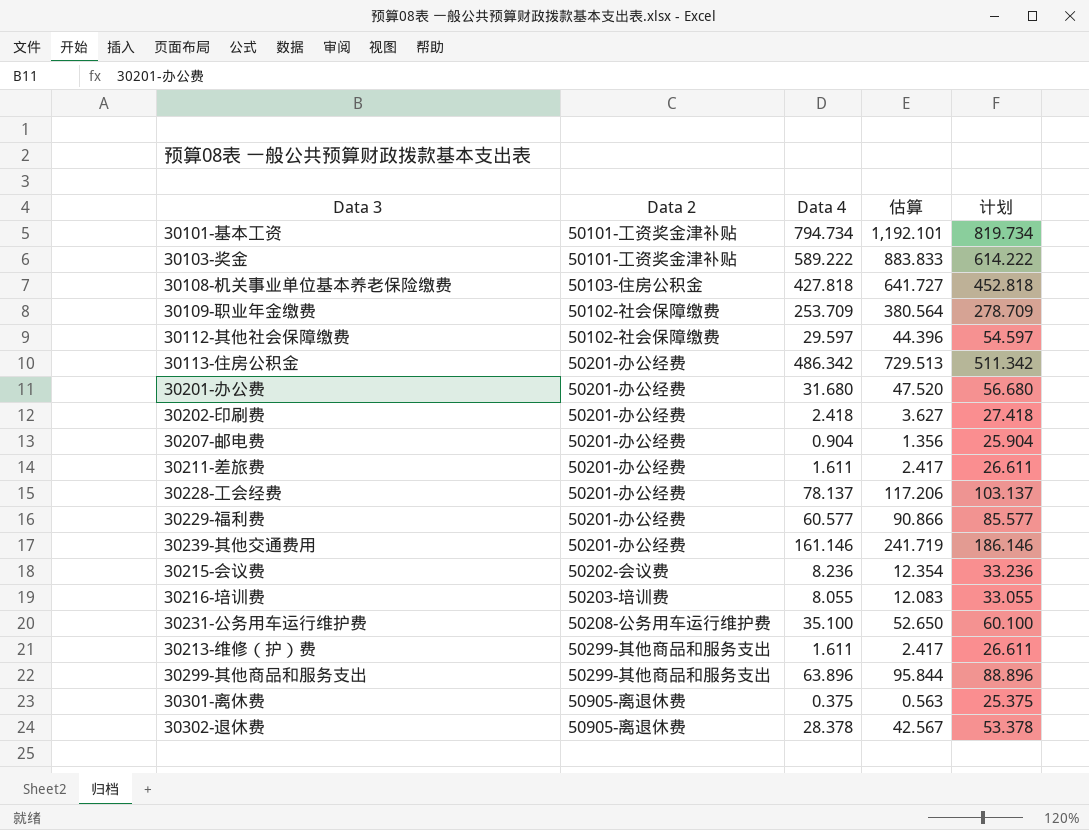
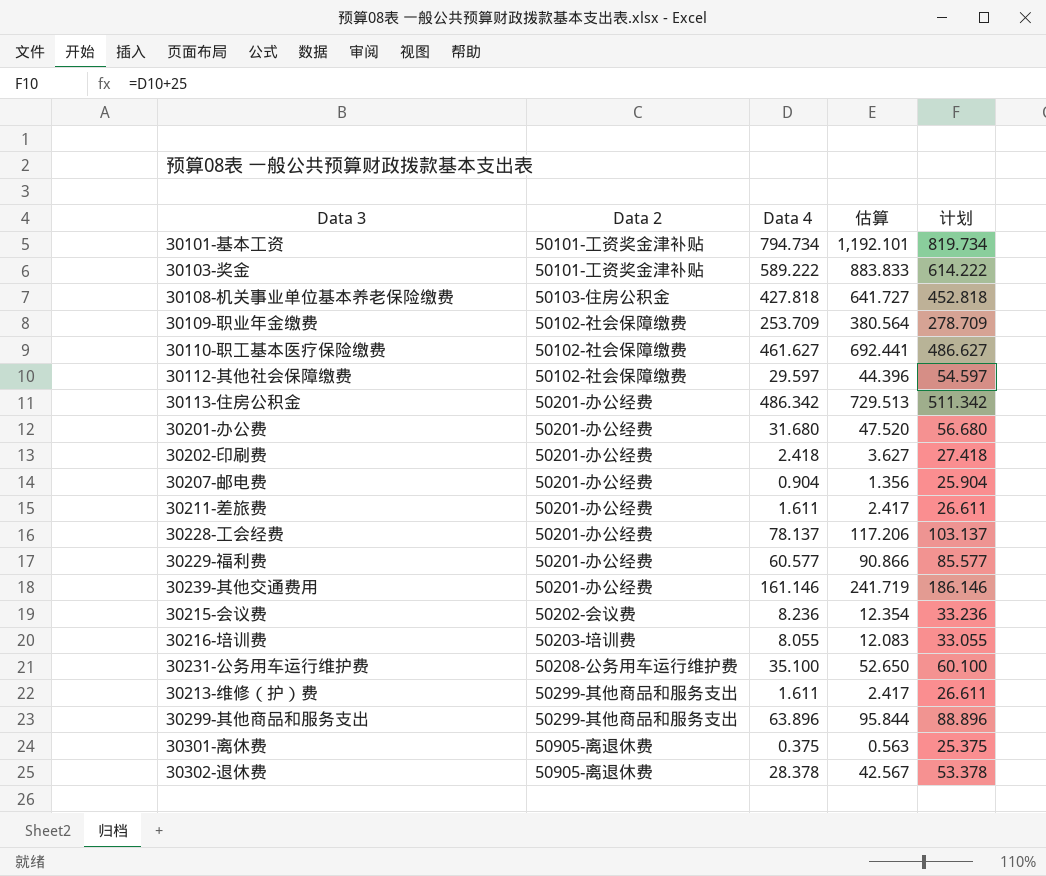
row 30110-职工基本医疗保险缴费: none -> 50102-社会保障缴费 | 461.627 | 692.441 | 486.627

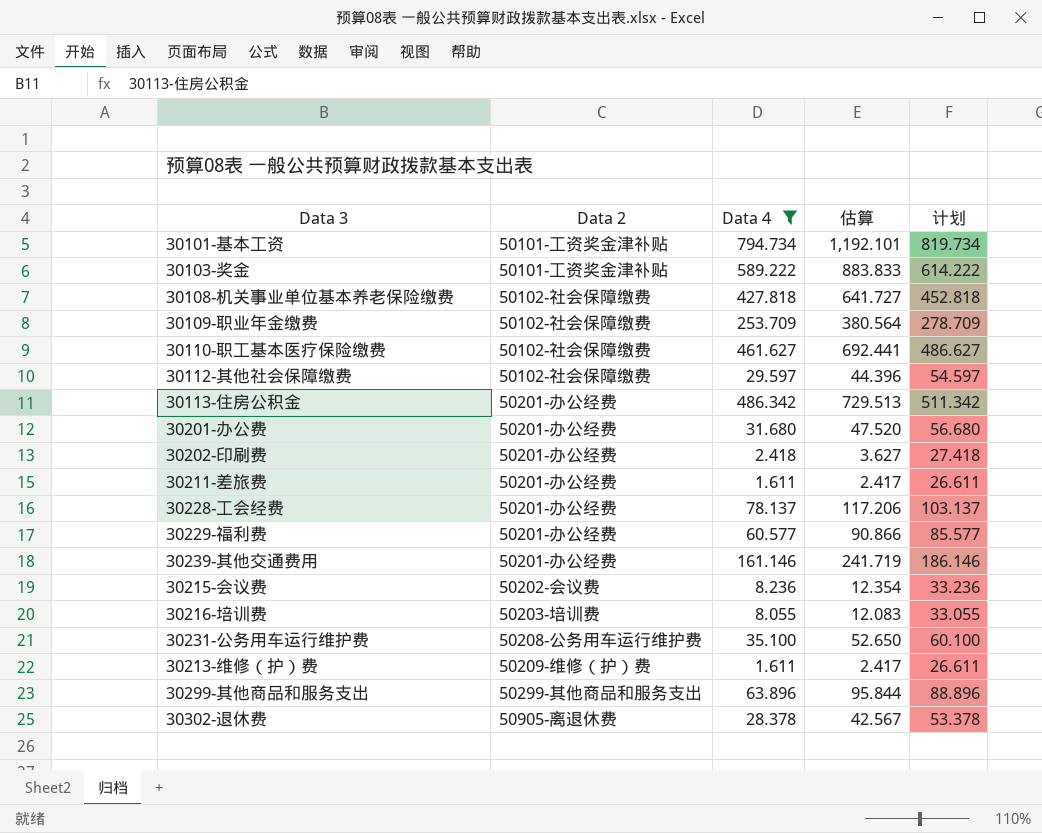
filter: none -> Data 4 >= 1.611
30108-机关事业单位基本养老保险缴费 | Data 2: 50103-住房公积金 -> 50102-社会保障缴费
30213-维修（护）费 | Data 2: 50299-其他商品和服务支出 -> 50209-维修（护）费

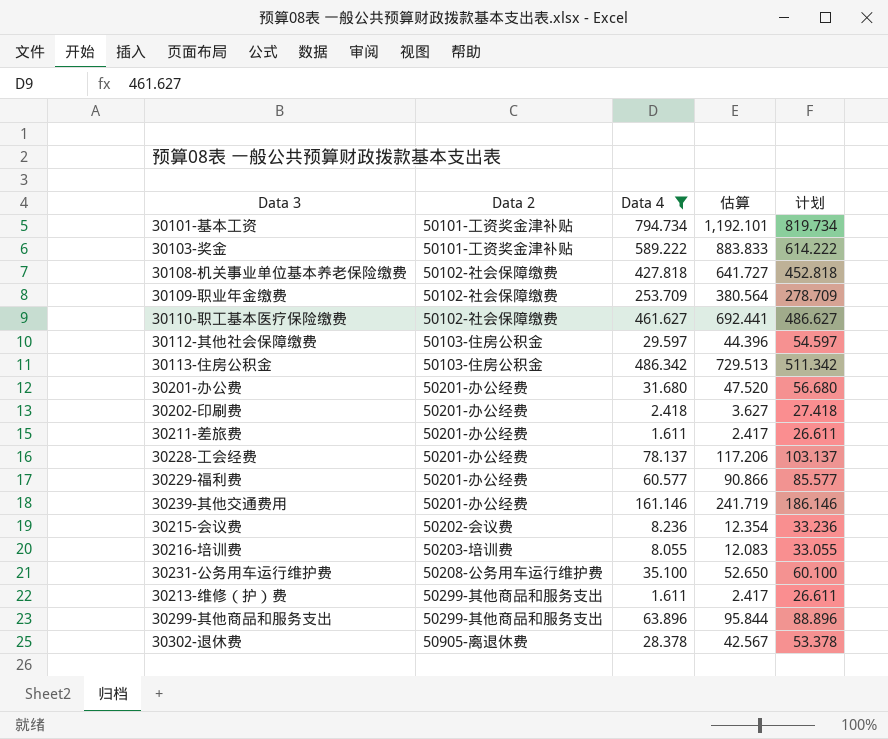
30112-其他社会保障缴费 | Data 2: 50102-社会保障缴费 -> 50103-住房公积金
30113-住房公积金 | Data 2: 50201-办公经费 -> 50103-住房公积金
30213-维修（护）费 | Data 2: 50209-维修（护）费 -> 50299-其他商品和服务支出

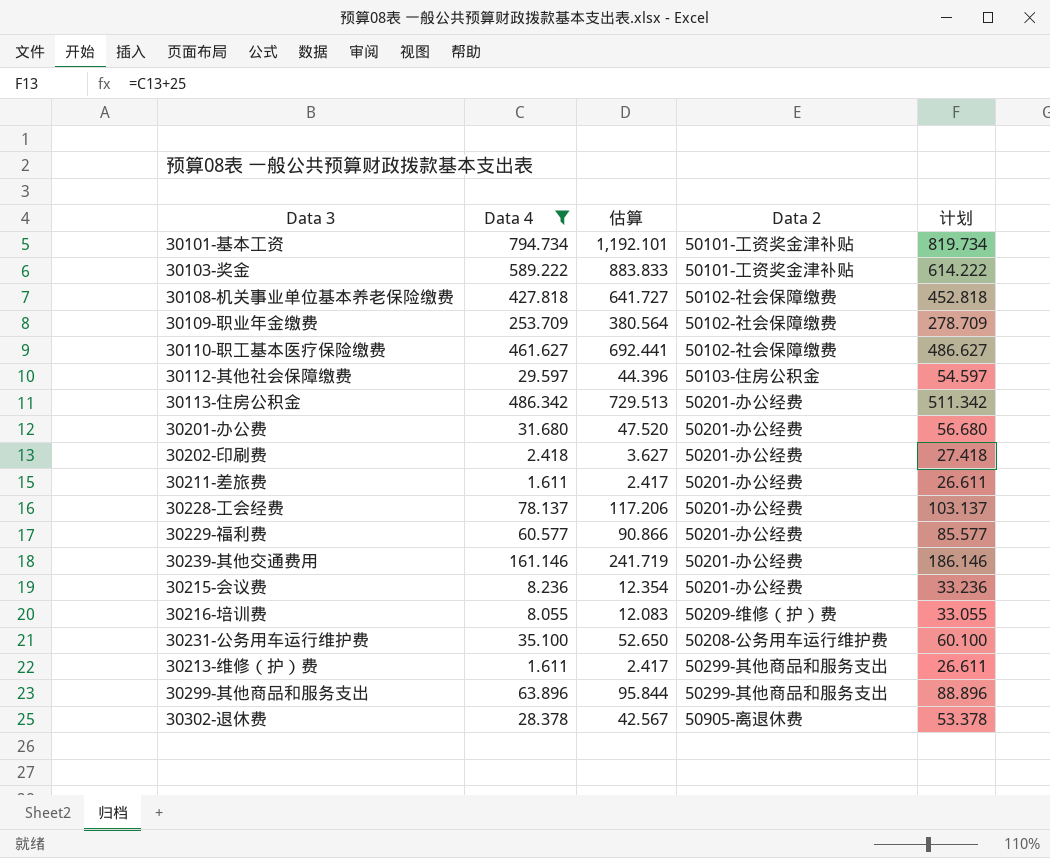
column Data 2 | position: 2 -> 4
30113-住房公积金 | Data 2: 50103-住房公积金 -> 50201-办公经费
30215-会议费 | Data 2: 50202-会议费 -> 50201-办公经费
30216-培训费 | Data 2: 50203-培训费 -> 50209-维修（护）费

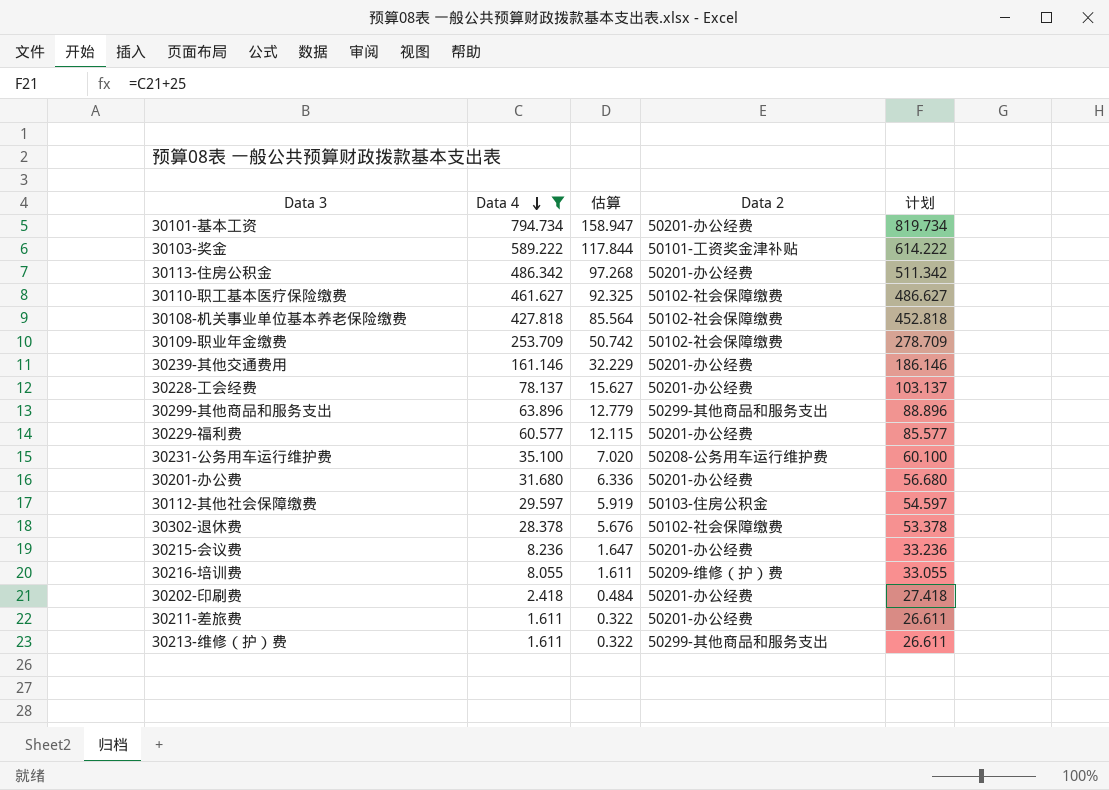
row order: none -> Data 4 descending
column 估算 | formula: [Data 4] * 1.5 -> [Data 4] * 0.2
30101-基本工资 | Data 2: 50101-工资奖金津补贴 -> 50201-办公经费
30302-退休费 | Data 2: 50905-离退休费 -> 50102-社会保障缴费

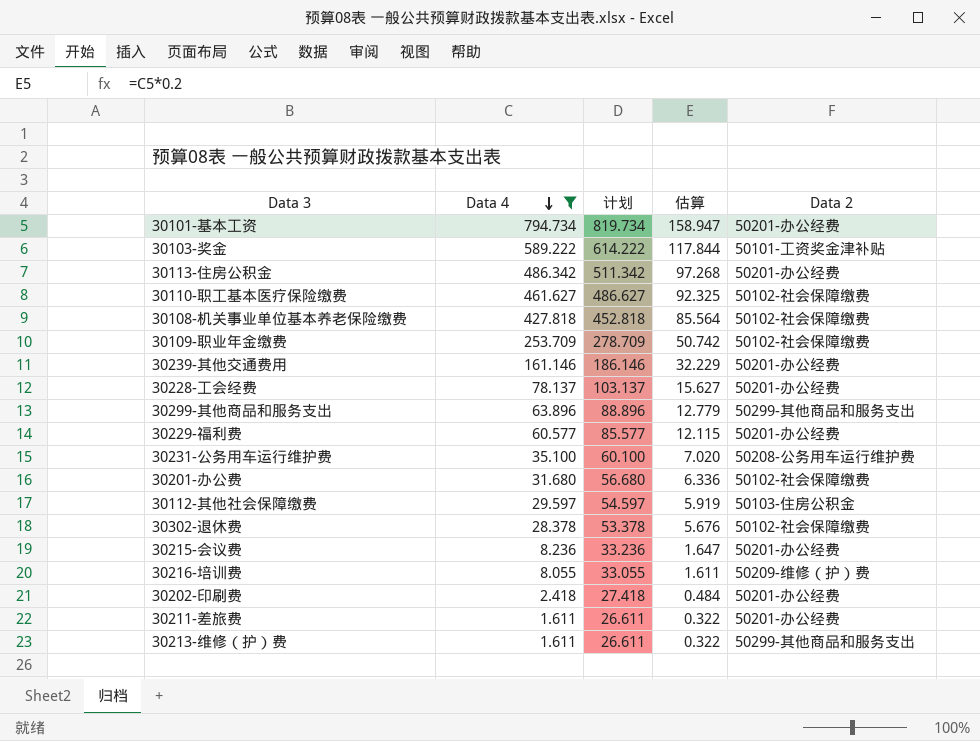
column 计划 | position: 5 -> 3
30201-办公费 | Data 2: 50201-办公经费 -> 50102-社会保障缴费

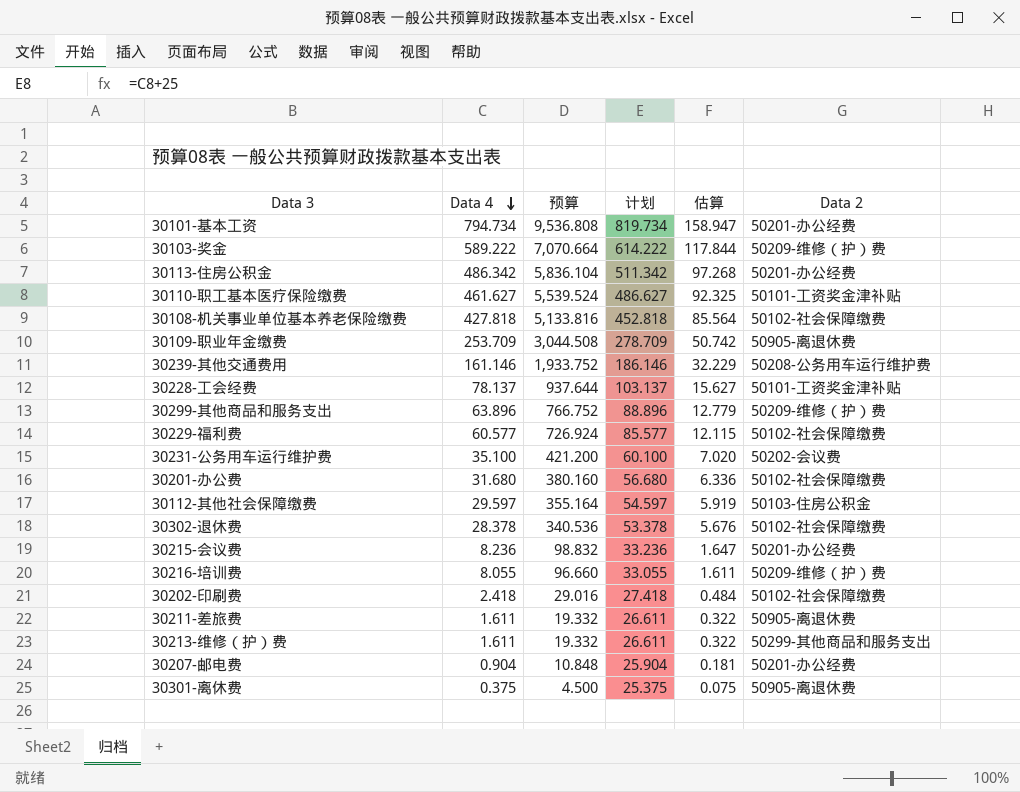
filter: Data 4 >= 1.611 -> none
column 预算 | formula: none -> [Data 4] * 12
30103-奖金 | Data 2: 50101-工资奖金津补贴 -> 50209-维修（护）费
30110-职工基本医疗保险缴费 | Data 2: 50102-社会保障缴费 -> 50101-工资奖金津补贴
30109-职业年金缴费 | Data 2: 50102-社会保障缴费 -> 50905-离退休费
30239-其他交通费用 | Data 2: 50201-办公经费 -> 50208-公务用车运行维护费
30228-工会经费 | Data 2: 50201-办公经费 -> 50101-工资奖金津补贴
30299-其他商品和服务支出 | Data 2: 50299-其他商品和服务支出 -> 50209-维修（护）费
30229-福利费 | Data 2: 50201-办公经费 -> 50102-社会保障缴费
30231-公务用车运行维护费 | Data 2: 50208-公务用车运行维护费 -> 50202-会议费
30202-印刷费 | Data 2: 50201-办公经费 -> 50102-社会保障缴费
30211-差旅费 | Data 2: 50201-办公经费 -> 50905-离退休费

